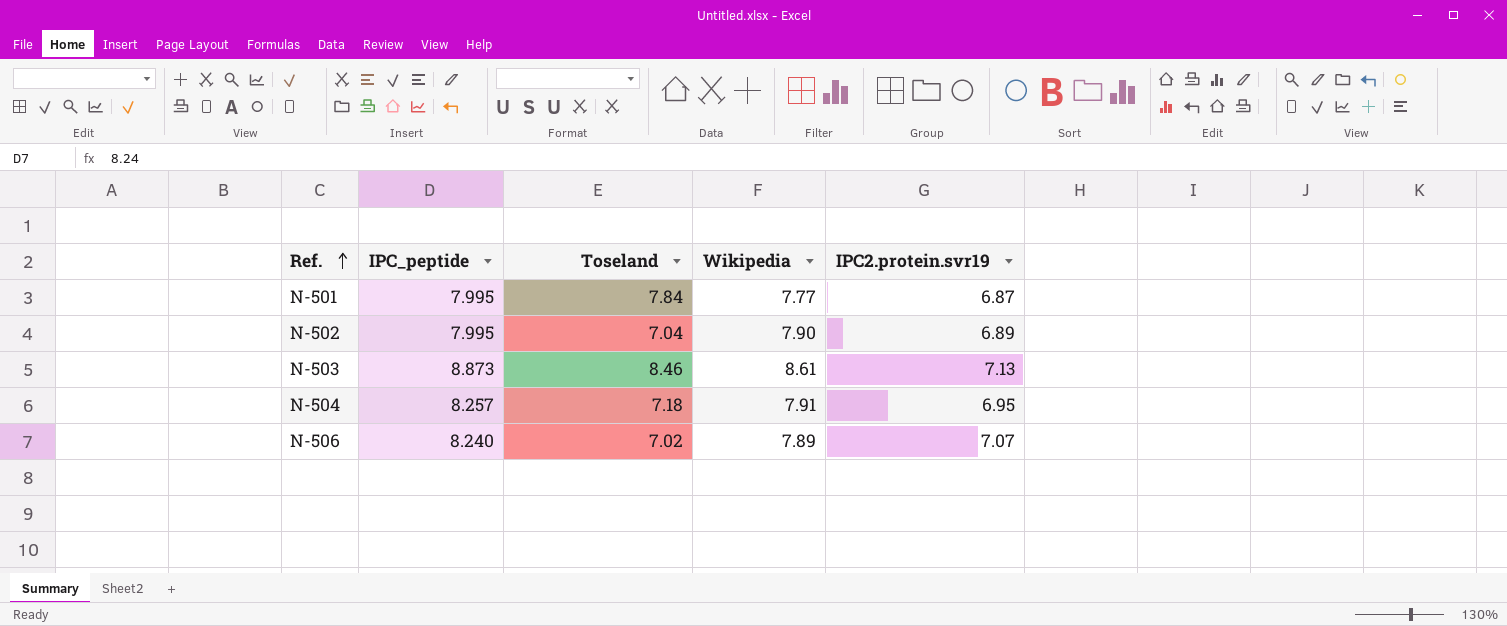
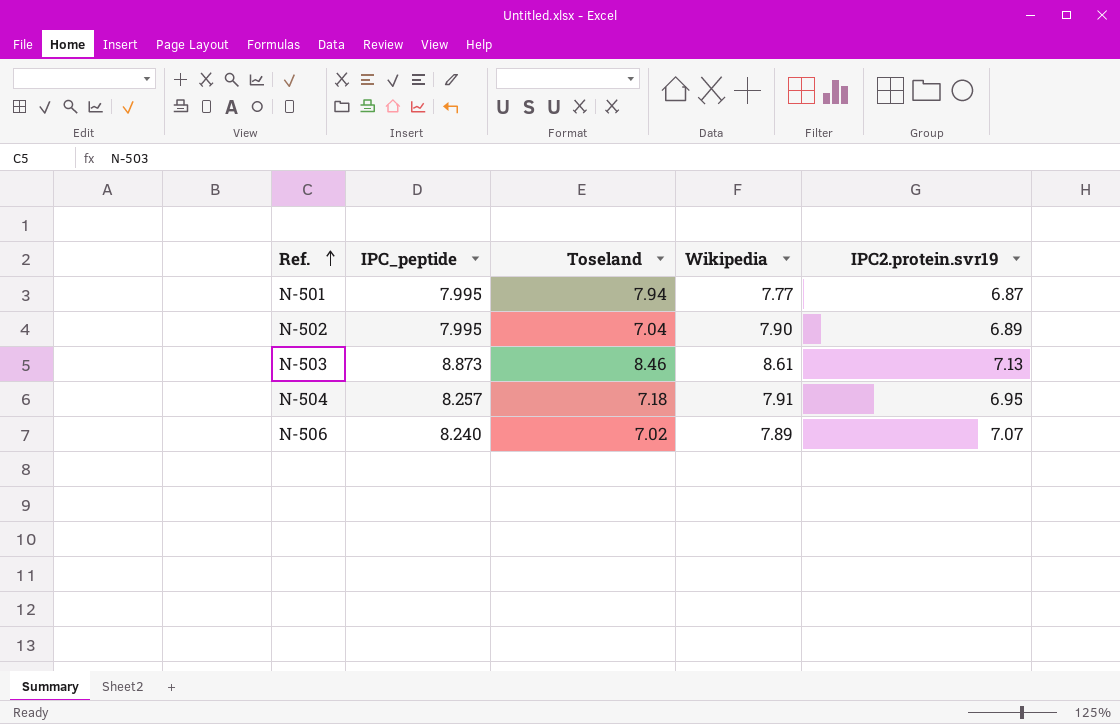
N-501 | Toseland: 7.84 -> 7.94

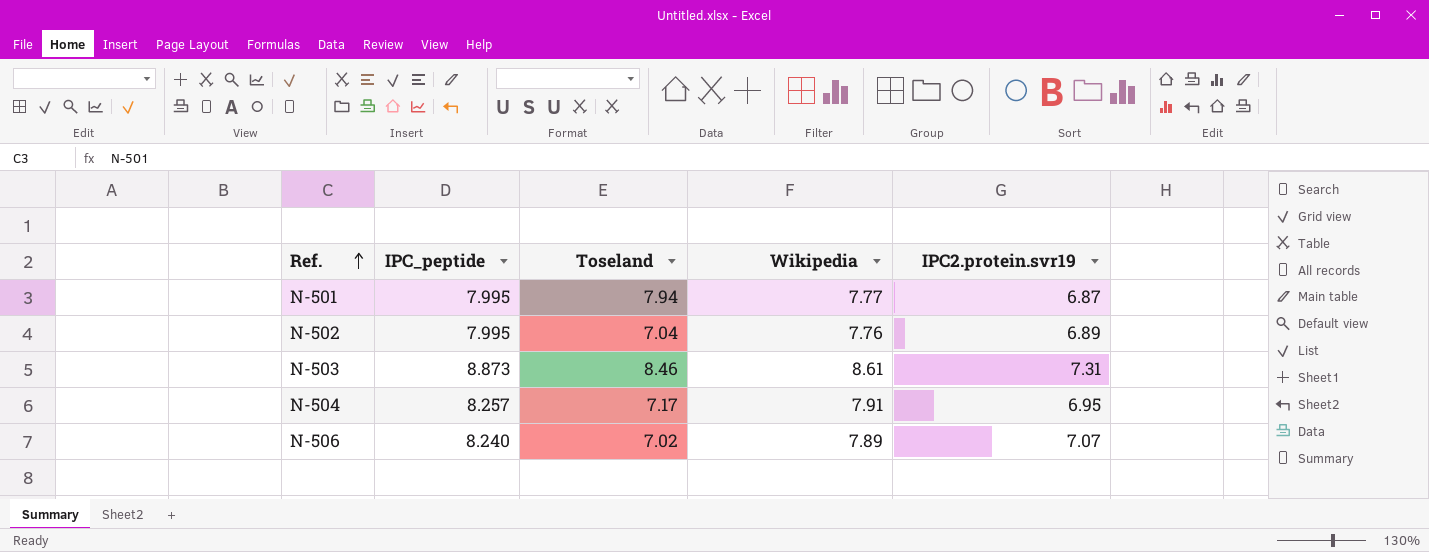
N-502 | Wikipedia: 7.90 -> 7.76
N-503 | IPC2.protein.svr19: 7.13 -> 7.31
N-504 | Toseland: 7.18 -> 7.17

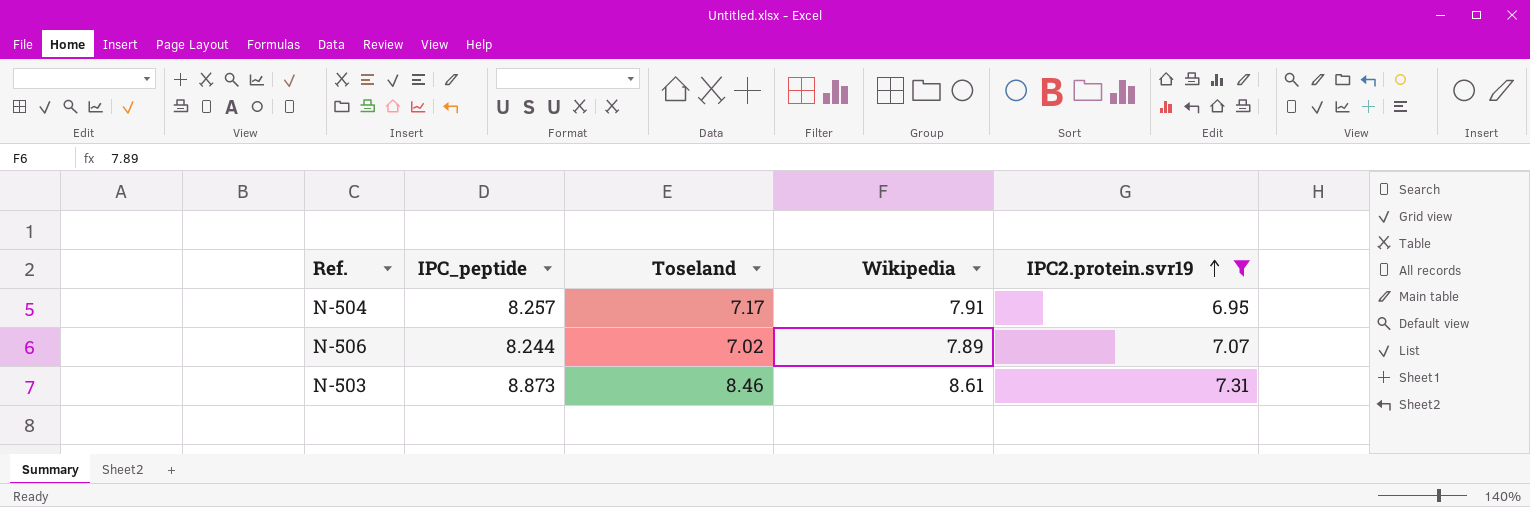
filter: none -> IPC2.protein.svr19 >= 6.95
row order: Ref. ascending -> IPC2.protein.svr19 ascending
N-506 | IPC_peptide: 8.240 -> 8.244

